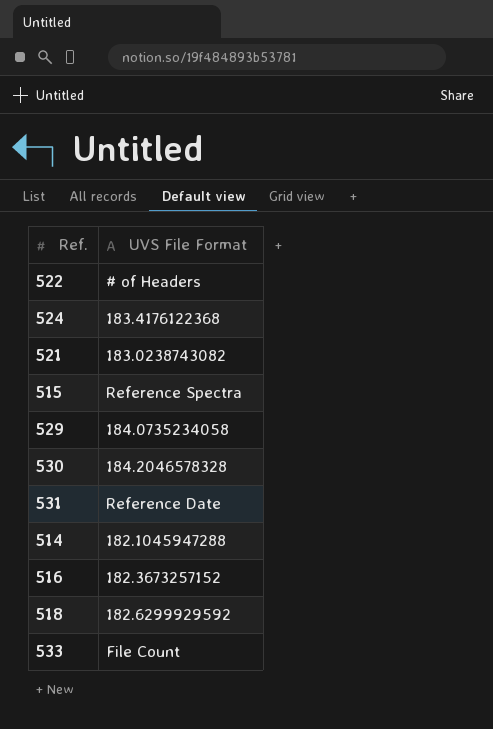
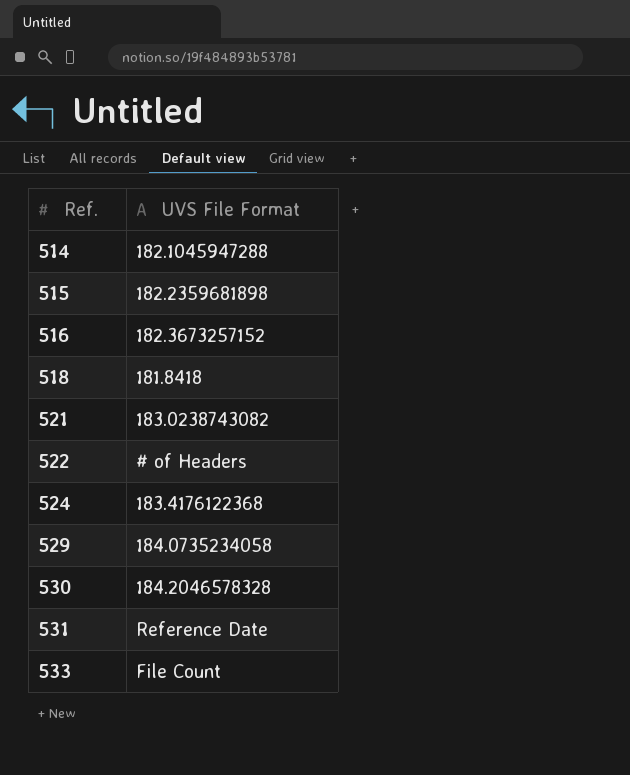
row order: none -> Ref. ascending
515 | UVS File Format: Reference Spectra -> 182.2359681898
518 | UVS File Format: 182.6299929592 -> 181.8418

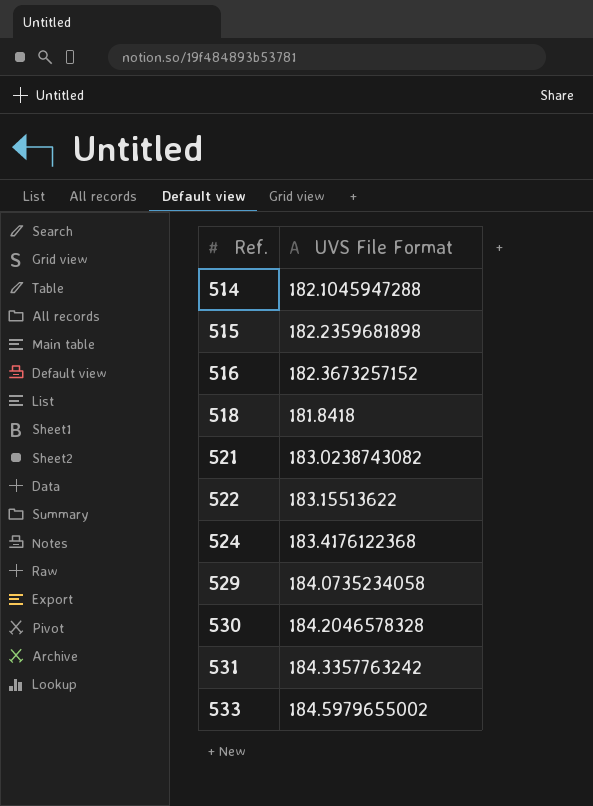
522 | UVS File Format: # of Headers -> 183.15513622
531 | UVS File Format: Reference Date -> 184.3357763242
533 | UVS File Format: File Count -> 184.5979655002

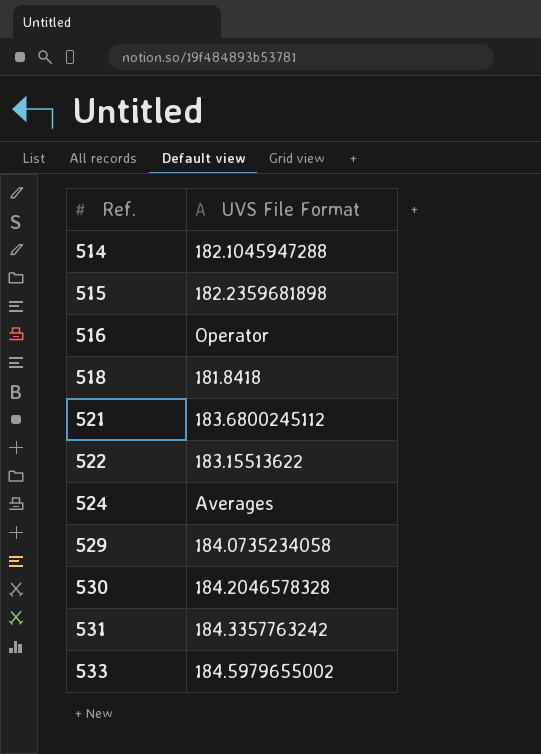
516 | UVS File Format: 182.3673257152 -> Operator
521 | UVS File Format: 183.0238743082 -> 183.6800245112
524 | UVS File Format: 183.4176122368 -> Averages

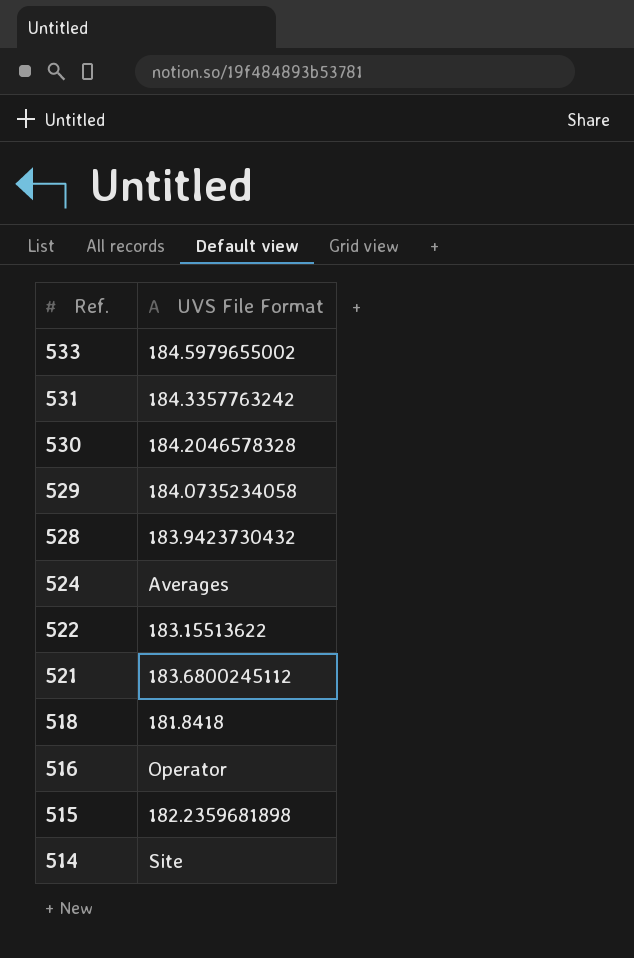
row order: Ref. ascending -> Ref. descending
row 528: none -> 183.9423730432
514 | UVS File Format: 182.1045947288 -> Site

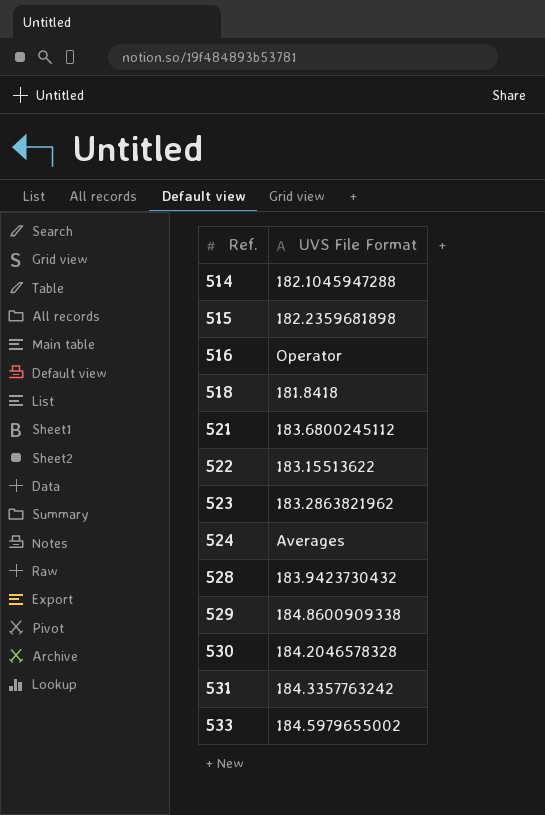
row order: Ref. descending -> Ref. ascending
514 | UVS File Format: Site -> 182.1045947288
row 523: none -> 183.2863821962
529 | UVS File Format: 184.0735234058 -> 184.8600909338

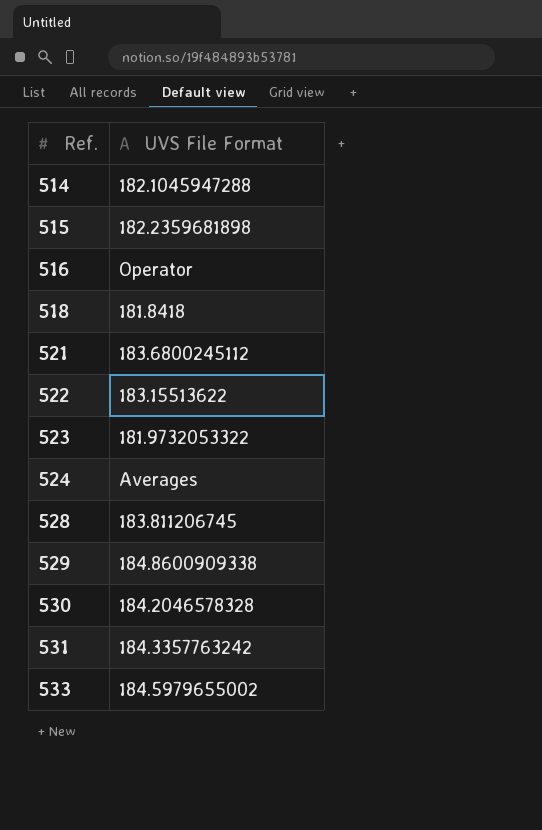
523 | UVS File Format: 183.2863821962 -> 181.9732053322
528 | UVS File Format: 183.9423730432 -> 183.811206745

